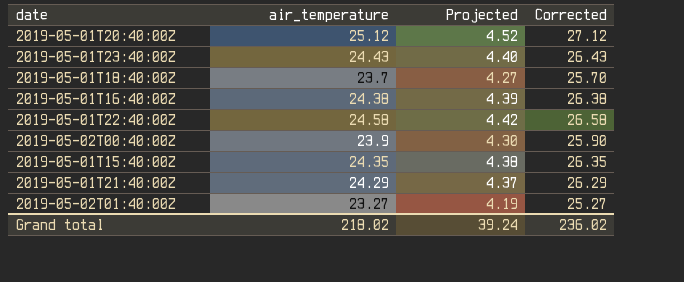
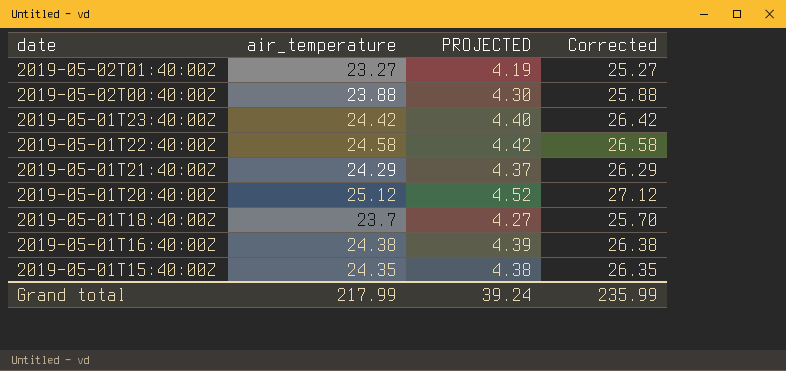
row order: none -> date descending
column name: Projected -> PROJECTED
2019-05-02T00:40:00Z | air_temperature: 23.9 -> 23.88
2019-05-02T00:40:00Z | Corrected: 25.90 -> 25.88
2019-05-01T23:40:00Z | air_temperature: 24.43 -> 24.42
2019-05-01T23:40:00Z | Corrected: 26.43 -> 26.42
Grand total | air_temperature: 218.02 -> 217.99
Grand total | Corrected: 236.02 -> 235.99

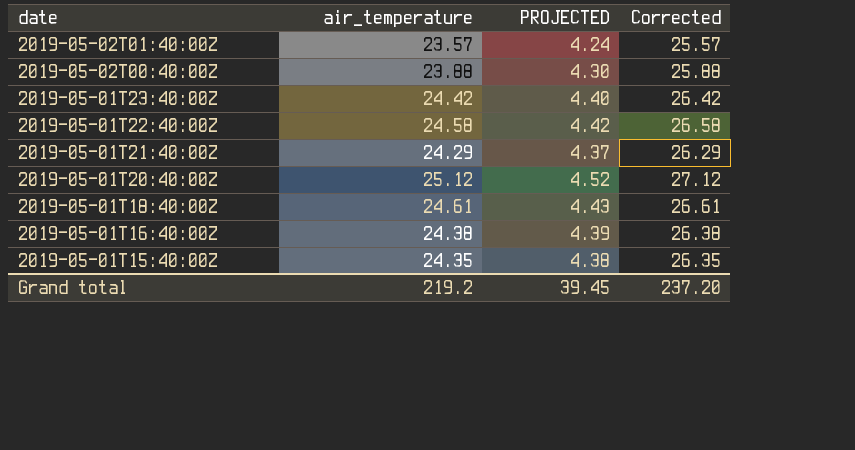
2019-05-02T01:40:00Z | air_temperature: 23.27 -> 23.57
2019-05-02T01:40:00Z | PROJECTED: 4.19 -> 4.24
2019-05-02T01:40:00Z | Corrected: 25.27 -> 25.57
2019-05-01T18:40:00Z | air_temperature: 23.7 -> 24.61
2019-05-01T18:40:00Z | PROJECTED: 4.27 -> 4.43
2019-05-01T18:40:00Z | Corrected: 25.70 -> 26.61
Grand total | air_temperature: 217.99 -> 219.2
Grand total | PROJECTED: 39.24 -> 39.45
Grand total | Corrected: 235.99 -> 237.20

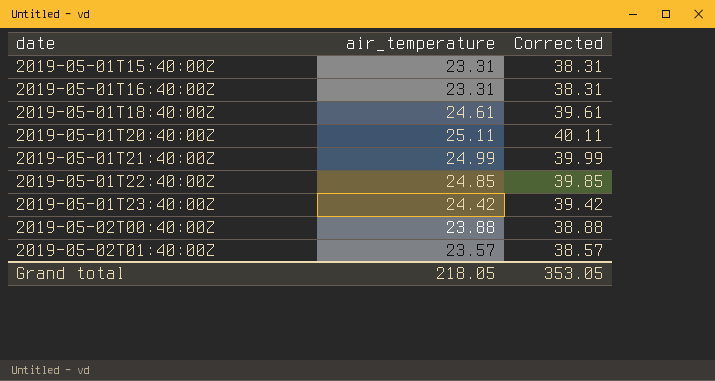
row order: date descending -> date ascending
column PROJECTED | formula: [air_temperature] * 0.18 -> none
column Corrected | formula: [air_temperature] + 2 -> [air_temperature] + 15
2019-05-01T15:40:00Z | air_temperature: 24.35 -> 23.31
2019-05-01T16:40:00Z | air_temperature: 24.38 -> 23.31
2019-05-01T20:40:00Z | air_temperature: 25.12 -> 25.11
2019-05-01T21:40:00Z | air_temperature: 24.29 -> 24.99
2019-05-01T22:40:00Z | air_temperature: 24.58 -> 24.85
Grand total | air_temperature: 219.2 -> 218.05
Grand total | Corrected: 237.20 -> 353.05

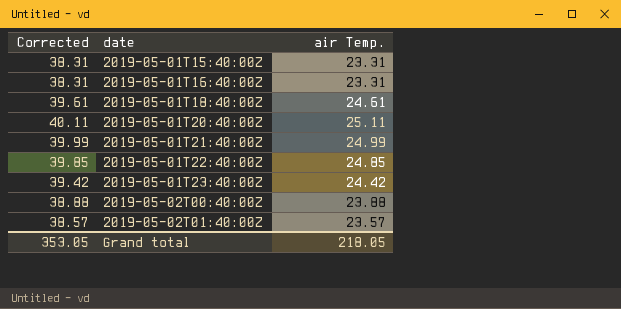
column Corrected | position: 3 -> 1
column name: air_temperature -> air Temp.

